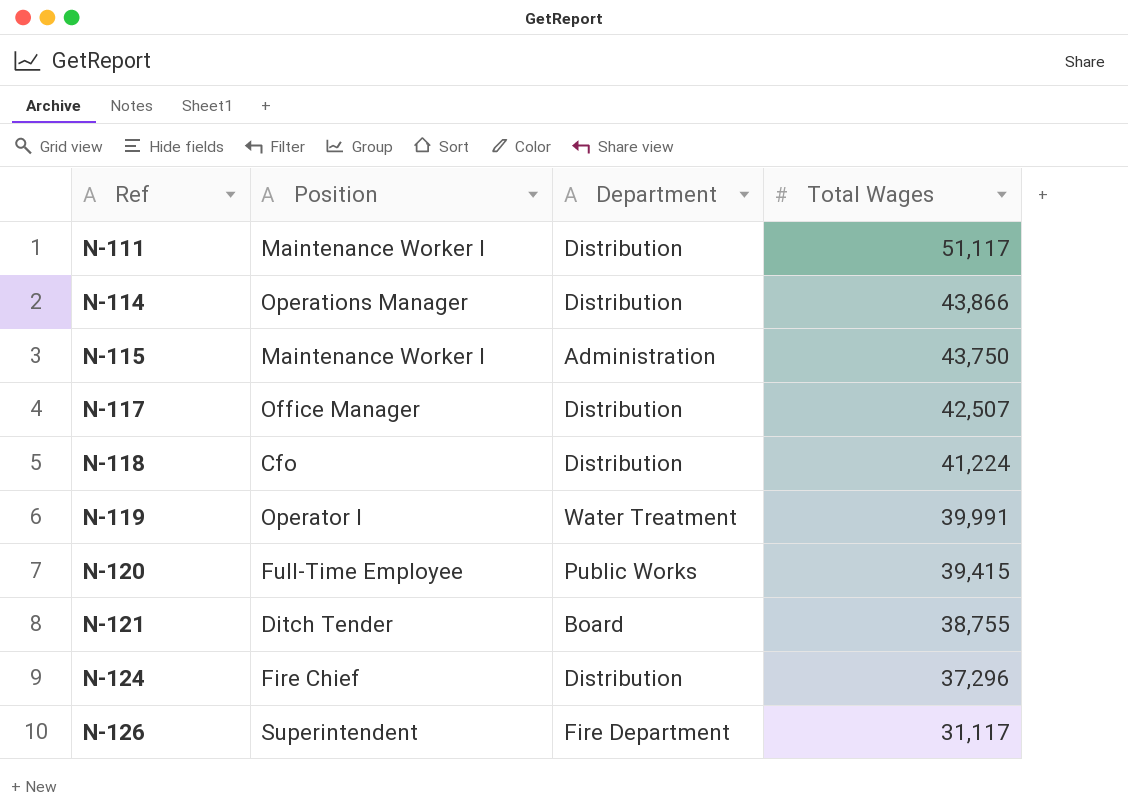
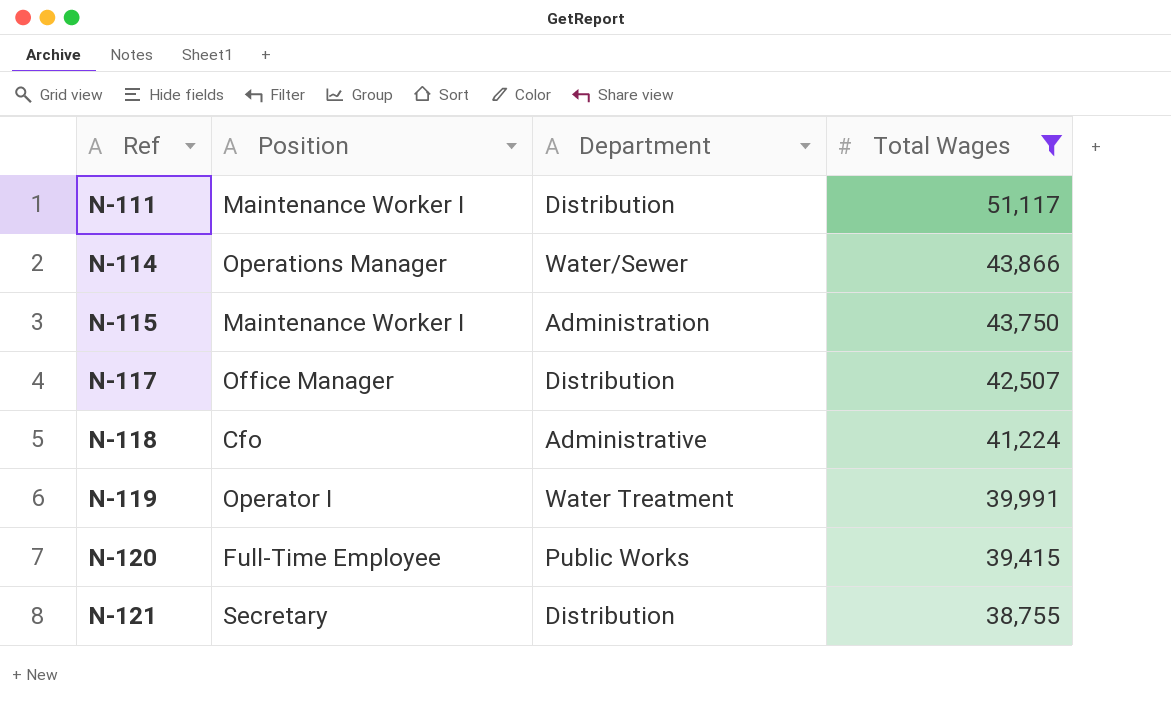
filter: none -> Total Wages >= 38,755
N-114 | Department: Distribution -> Water/Sewer
N-118 | Department: Distribution -> Administrative
N-121 | Position: Ditch Tender -> Secretary
N-121 | Department: Board -> Distribution

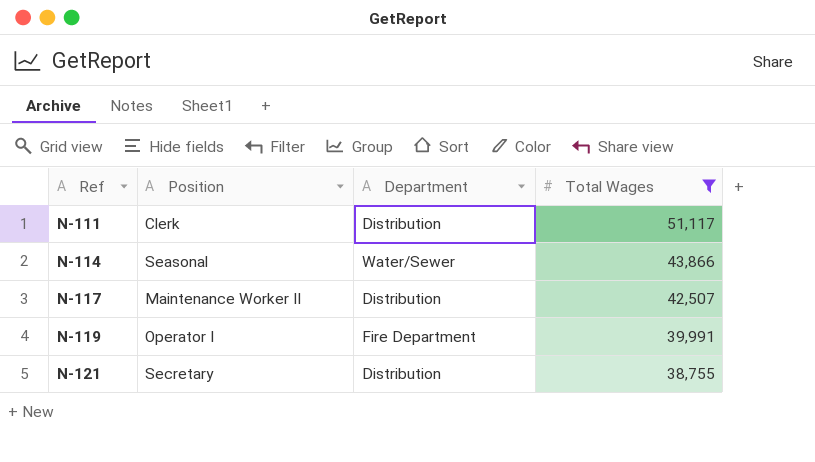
row N-115: Maintenance Worker I | Administration | 43,750 -> none
row N-118: Cfo | Administrative | 41,224 -> none
row N-120: Full-Time Employee | Public Works | 39,415 -> none
N-111 | Position: Maintenance Worker I -> Clerk
N-114 | Position: Operations Manager -> Seasonal
N-117 | Position: Office Manager -> Maintenance Worker II
N-119 | Department: Water Treatment -> Fire Department

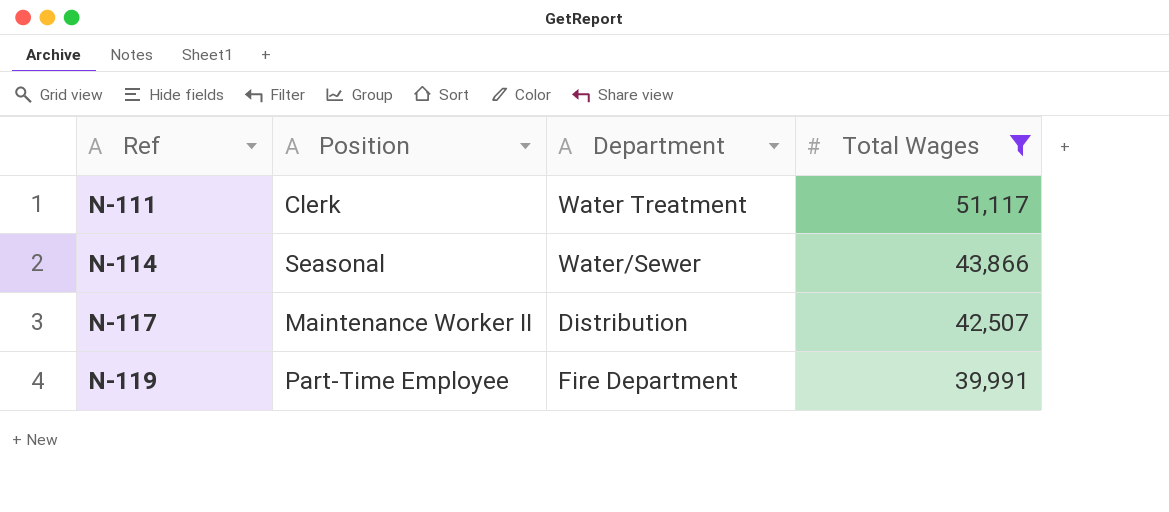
row N-121: Secretary | Distribution | 38,755 -> none
N-111 | Department: Distribution -> Water Treatment
N-119 | Position: Operator I -> Part-Time Employee

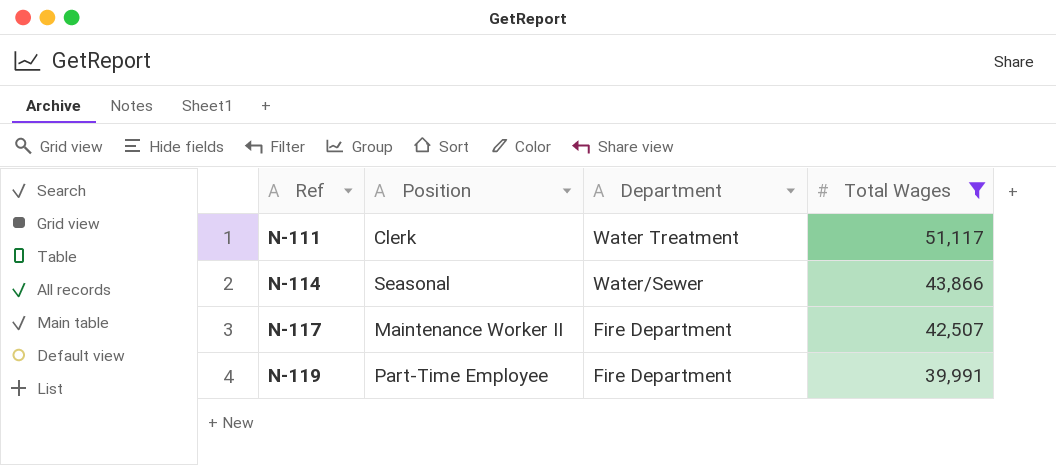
N-117 | Department: Distribution -> Fire Department

